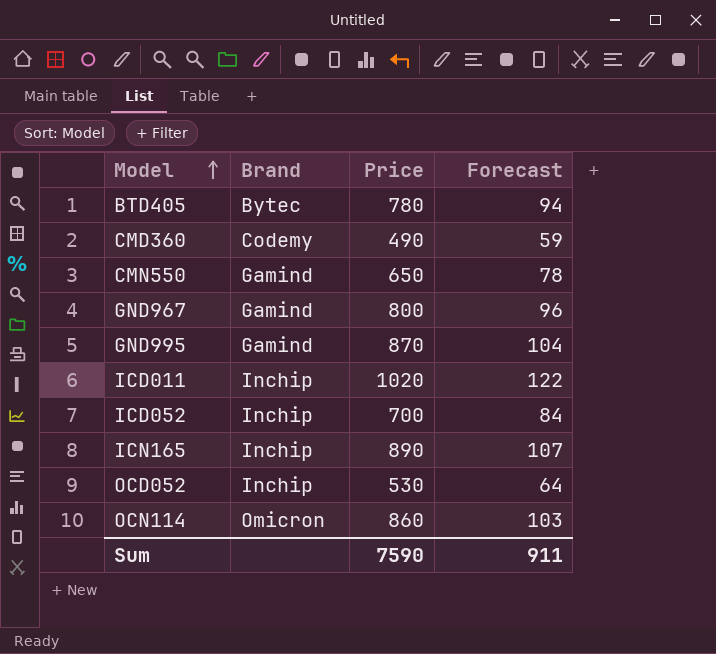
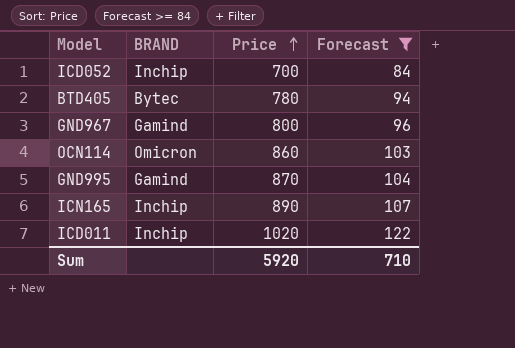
filter: none -> Forecast >= 84
row order: Model ascending -> Price ascending
column name: Brand -> BRAND
Sum | Price: 7590 -> 5920
Sum | Forecast: 911 -> 710

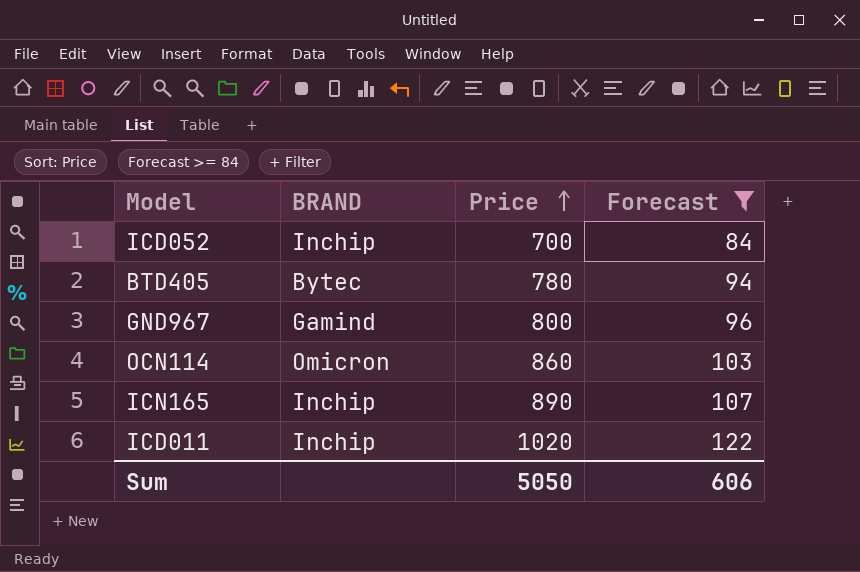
row GND995: Gamind | 870 | 104 -> none
Sum | Price: 5920 -> 5050
Sum | Forecast: 710 -> 606

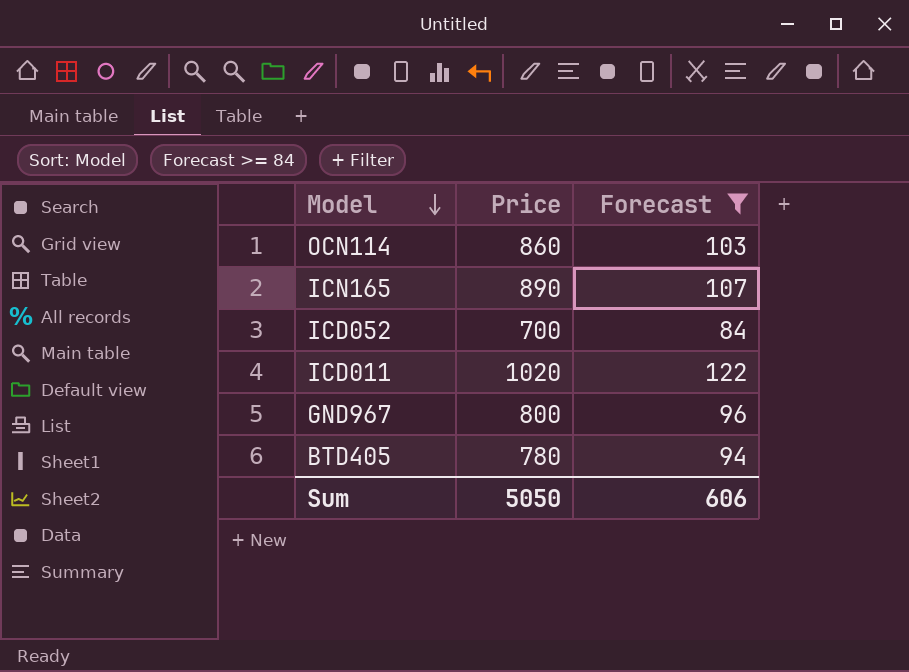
row order: Price ascending -> Model descending
column BRAND | position: 2 -> none

